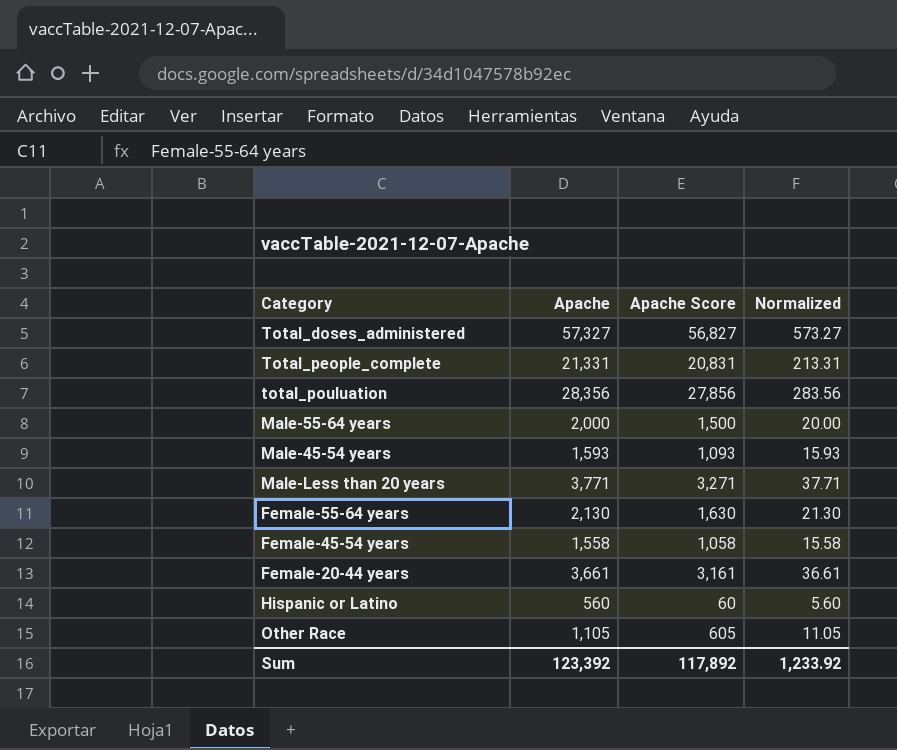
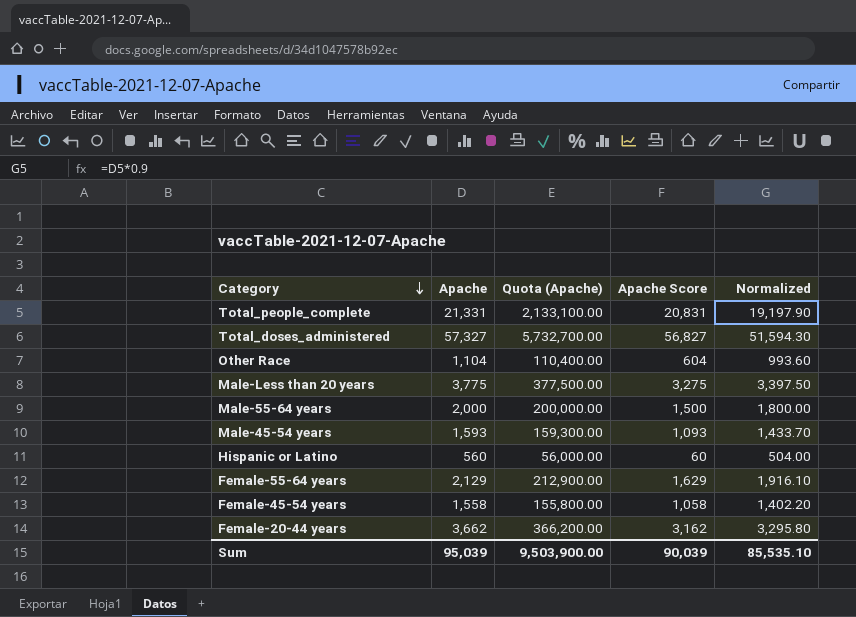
row order: none -> Category descending
column Quota (Apache) | formula: none -> [Apache] * 100
column Normalized | formula: [Apache] * 0.01 -> [Apache] * 0.9
row total_pouluation: 28,356 | 27,856 | 283.56 -> none
Other Race | Apache: 1,105 -> 1,104
Other Race | Apache Score: 605 -> 604
Male-Less than 20 years | Apache: 3,771 -> 3,775
Male-Less than 20 years | Apache Score: 3,271 -> 3,275
Female-55-64 years | Apache: 2,130 -> 2,129
Female-55-64 years | Apache Score: 1,630 -> 1,629
Female-20-44 years | Apache: 3,661 -> 3,662
Female-20-44 years | Apache Score: 3,161 -> 3,162
Sum | Apache: 123,392 -> 95,039
Sum | Apache Score: 117,892 -> 90,039
Sum | Normalized: 1,233.92 -> 85,535.10

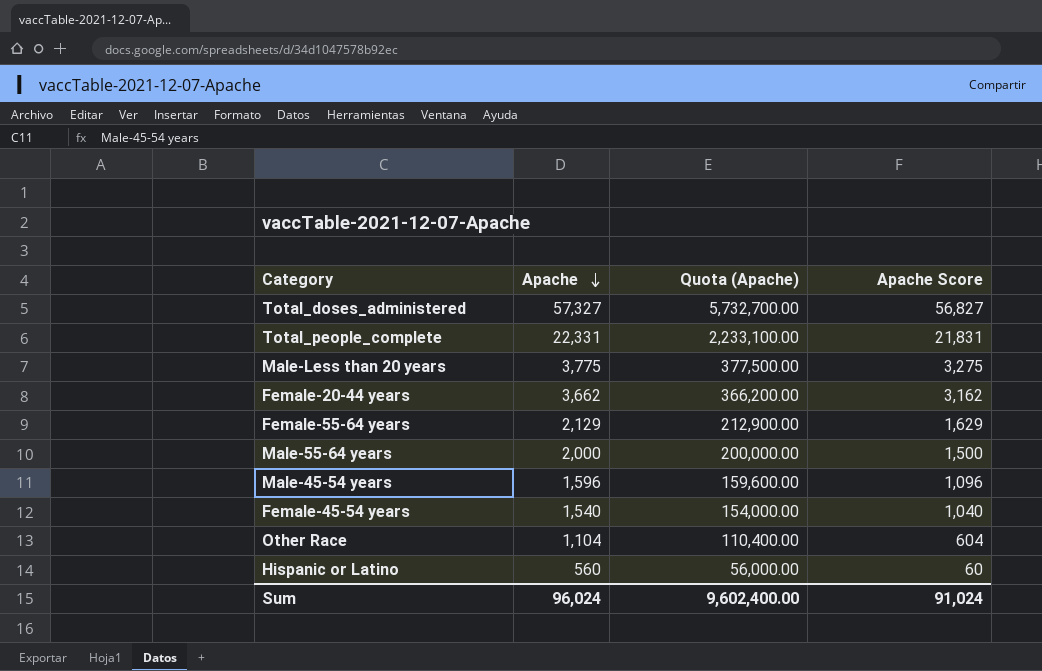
row order: Category descending -> Apache descending
column Normalized | formula: [Apache] * 0.9 -> none
Total_people_complete | Apache: 21,331 -> 22,331
Total_people_complete | Quota (Apache): 2,133,100.00 -> 2,233,100.00
Total_people_complete | Apache Score: 20,831 -> 21,831
Male-45-54 years | Apache: 1,593 -> 1,596
Male-45-54 years | Quota (Apache): 159,300.00 -> 159,600.00
Male-45-54 years | Apache Score: 1,093 -> 1,096
Female-45-54 years | Apache: 1,558 -> 1,540
Female-45-54 years | Quota (Apache): 155,800.00 -> 154,000.00
Female-45-54 years | Apache Score: 1,058 -> 1,040
Sum | Apache: 95,039 -> 96,024
Sum | Quota (Apache): 9,503,900.00 -> 9,602,400.00
Sum | Apache Score: 90,039 -> 91,024

